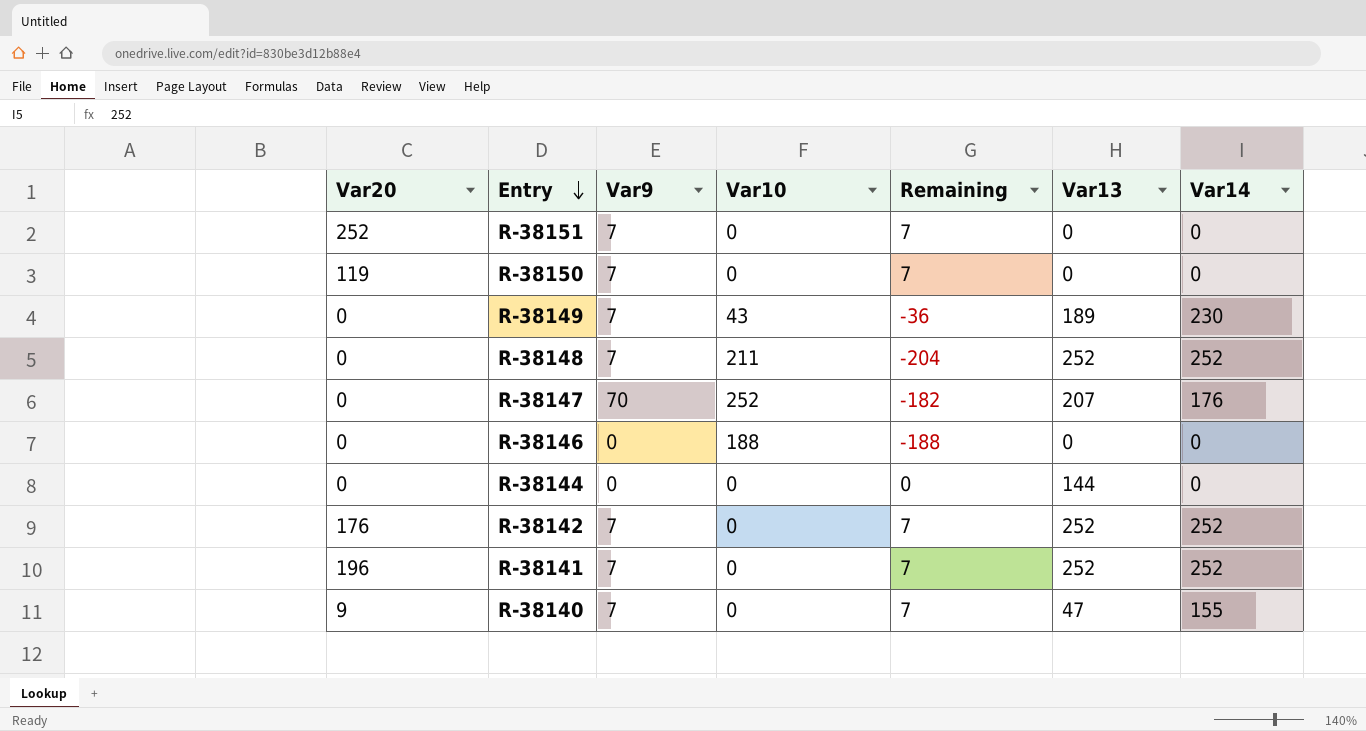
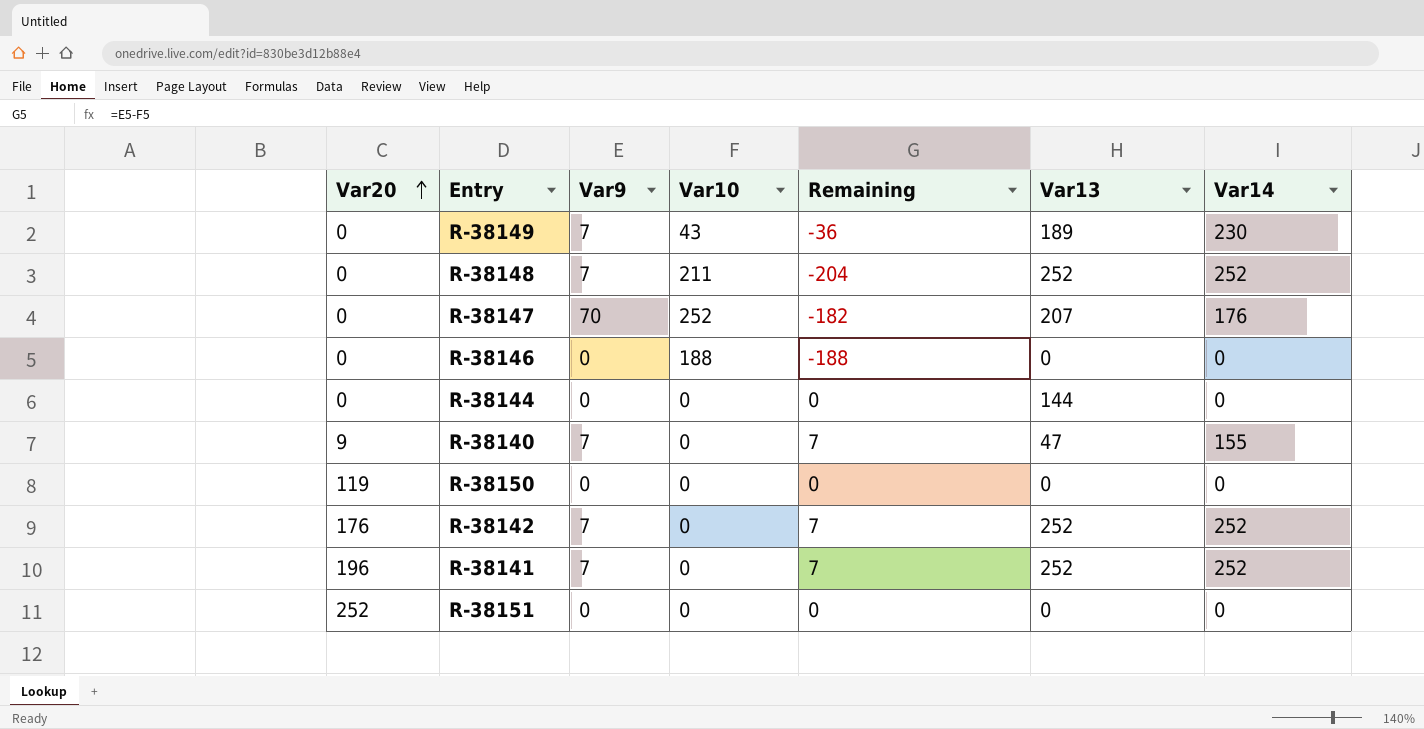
row order: Entry descending -> Var20 ascending
R-38150 | Var9: 7 -> 0
R-38150 | Remaining: 7 -> 0
R-38151 | Var9: 7 -> 0
R-38151 | Remaining: 7 -> 0

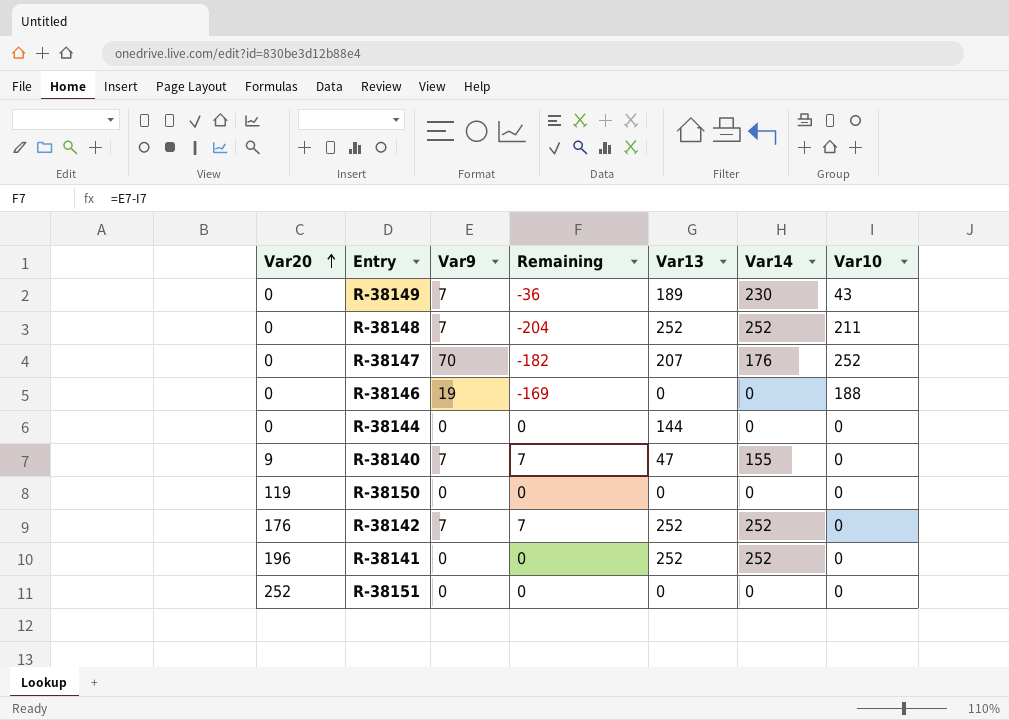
column Var10 | position: 4 -> 7
R-38146 | Var9: 0 -> 19
R-38146 | Remaining: -188 -> -169
R-38141 | Var9: 7 -> 0
R-38141 | Remaining: 7 -> 0

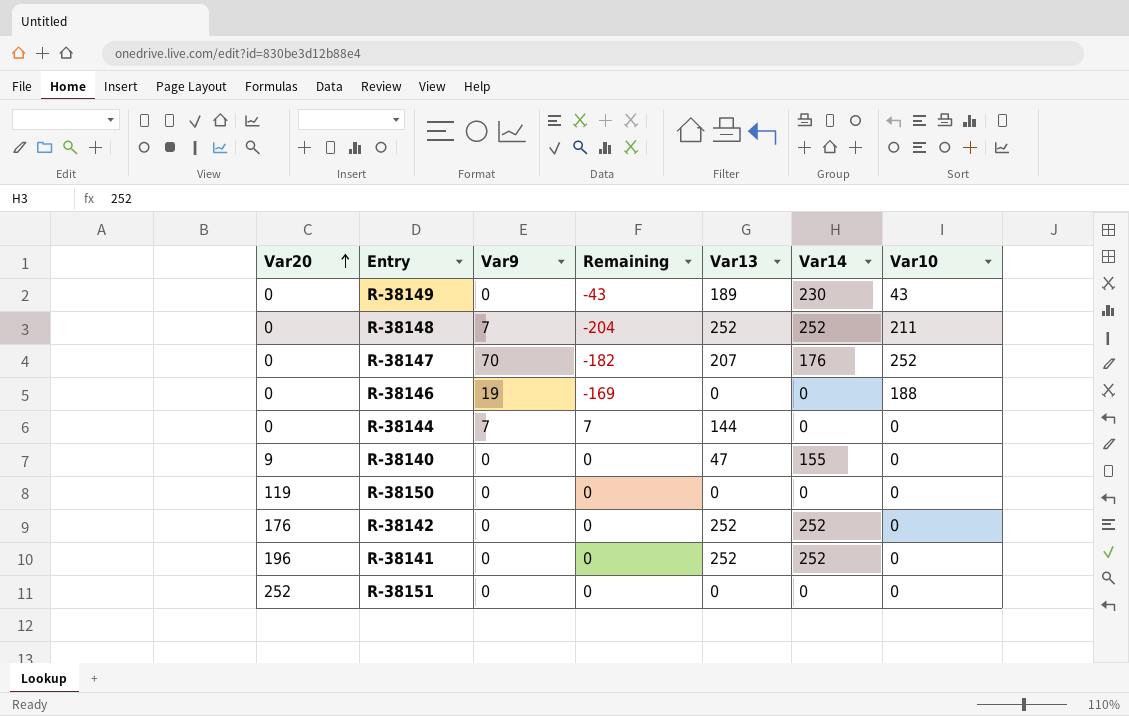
R-38149 | Var9: 7 -> 0
R-38149 | Remaining: -36 -> -43
R-38144 | Var9: 0 -> 7
R-38144 | Remaining: 0 -> 7
R-38140 | Var9: 7 -> 0
R-38140 | Remaining: 7 -> 0
R-38142 | Var9: 7 -> 0
R-38142 | Remaining: 7 -> 0

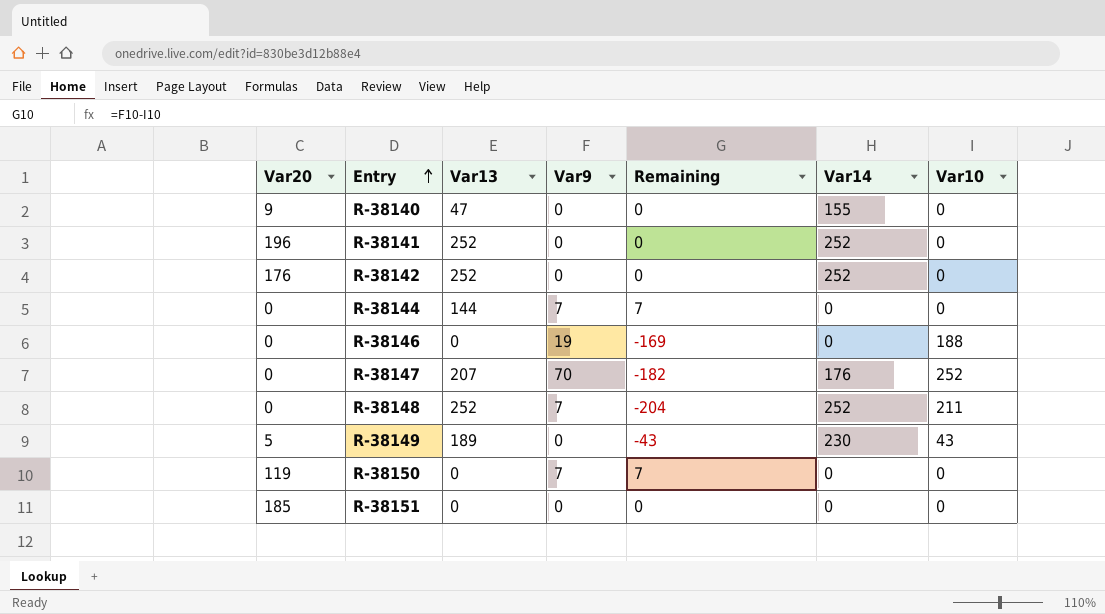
row order: Var20 ascending -> Entry ascending
column Var13 | position: 5 -> 3
R-38149 | Var20: 0 -> 5
R-38150 | Var9: 0 -> 7
R-38150 | Remaining: 0 -> 7
R-38151 | Var20: 252 -> 185

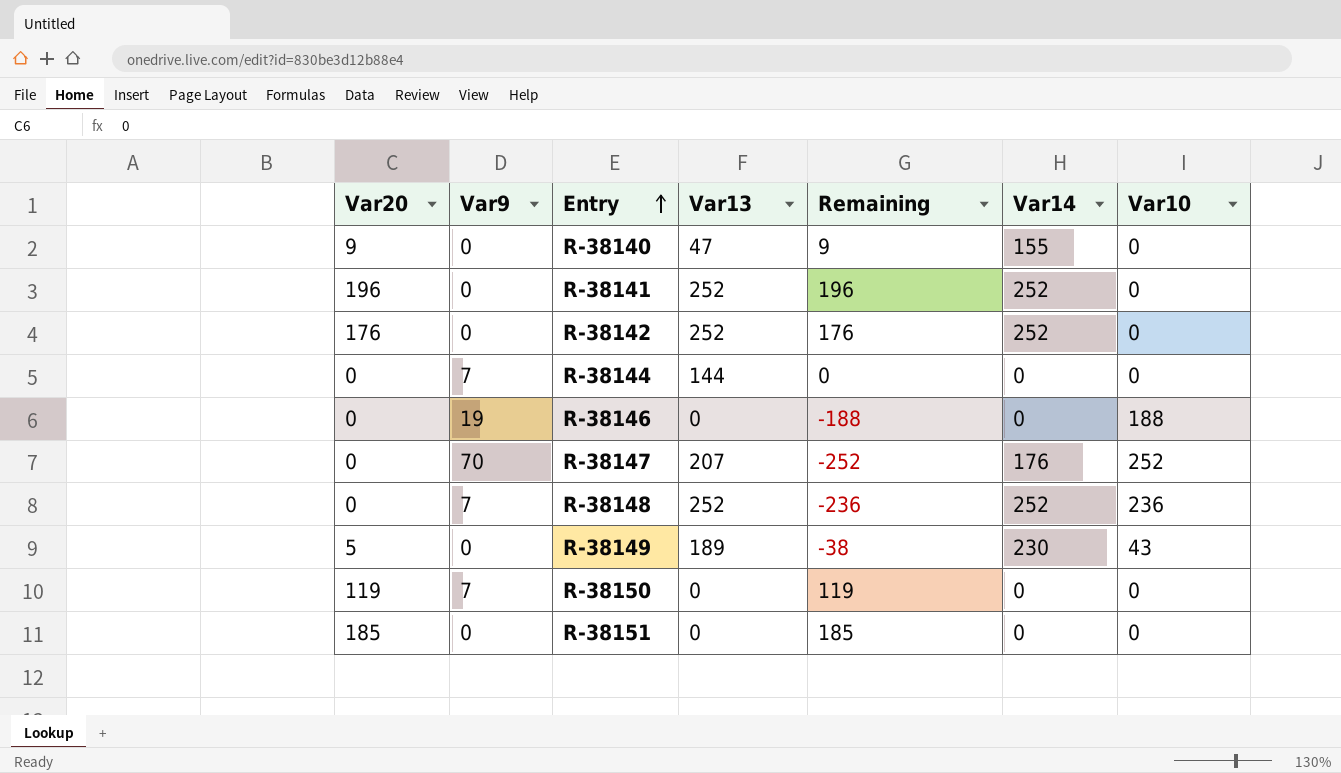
column Var9 | position: 4 -> 2
column Remaining | formula: [Var9] - [Var10] -> [Var20] - [Var10]
R-38148 | Var10: 211 -> 236

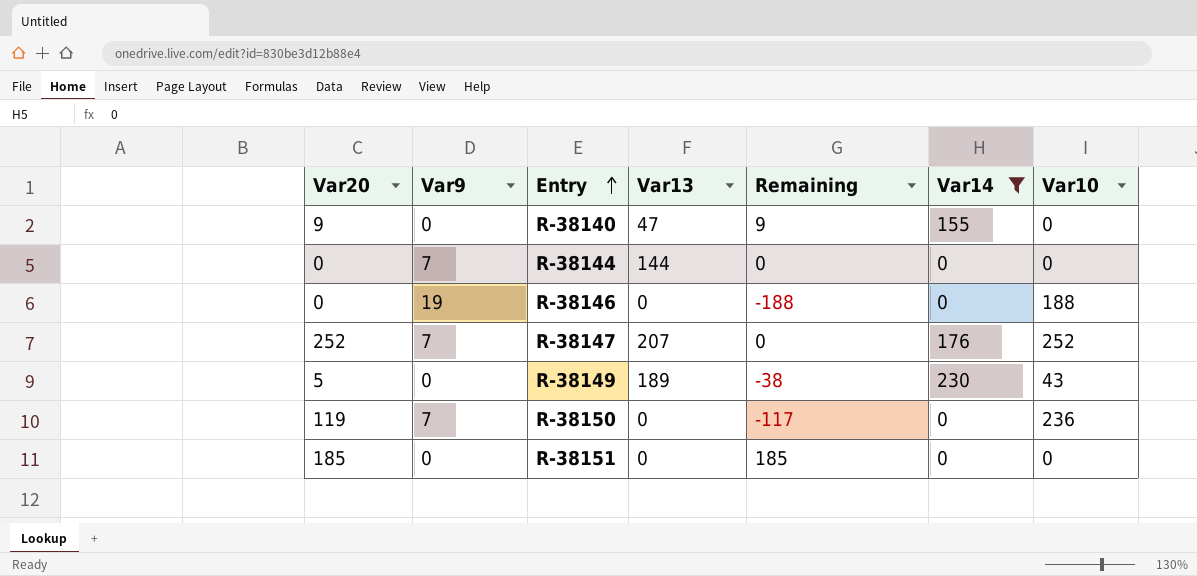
filter: none -> Var14 != 252
R-38147 | Var20: 0 -> 252
R-38147 | Var9: 70 -> 7
R-38147 | Remaining: -252 -> 0
R-38150 | Remaining: 119 -> -117
R-38150 | Var10: 0 -> 236

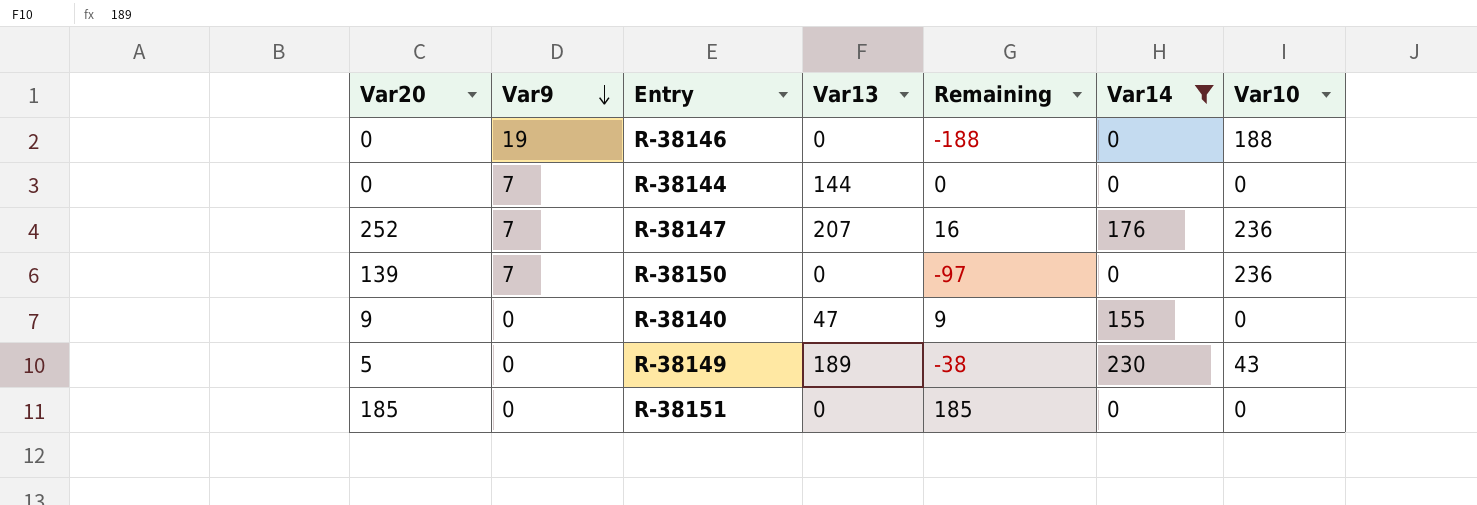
row order: Entry ascending -> Var9 descending
R-38147 | Remaining: 0 -> 16
R-38147 | Var10: 252 -> 236
R-38150 | Var20: 119 -> 139
R-38150 | Remaining: -117 -> -97

